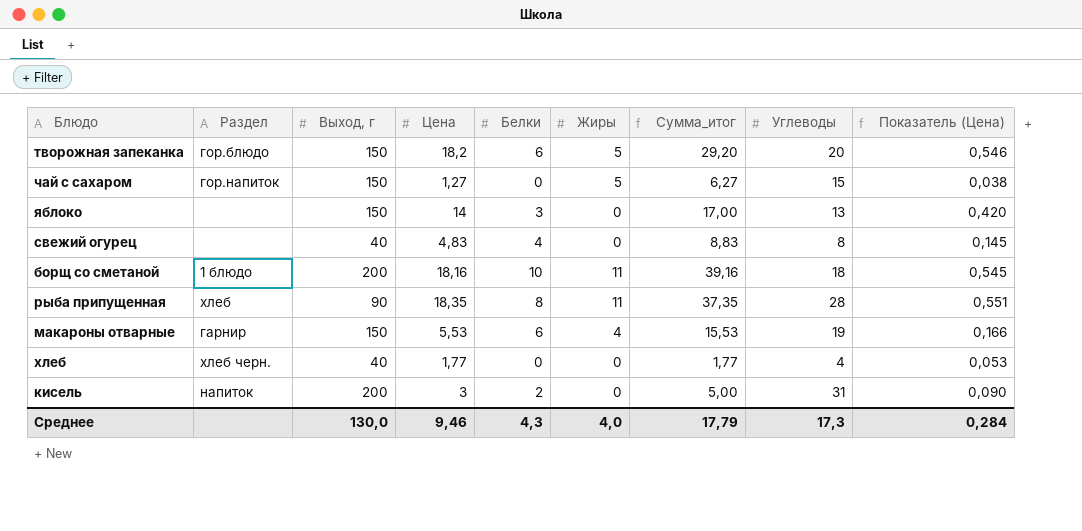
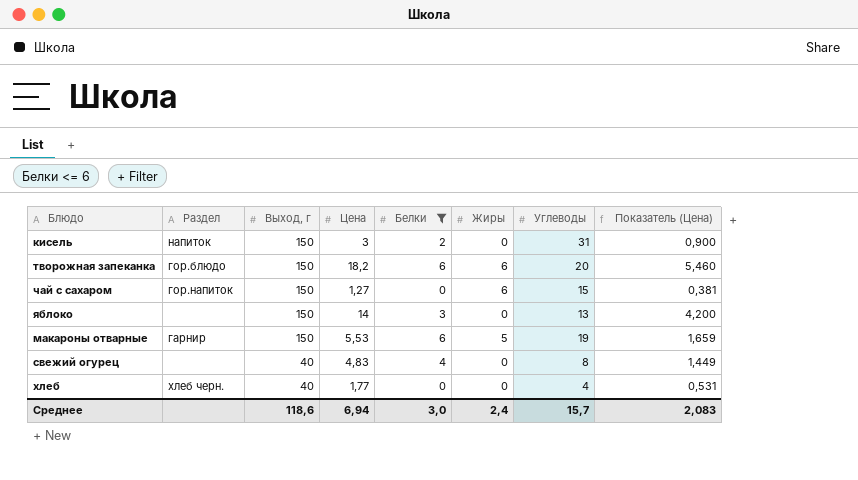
filter: none -> Белки <= 6
row order: none -> Выход, г descending
column Сумма_итог | formula: [Цена] + [Белки] + [Жиры] -> none
column Показатель (Цена) | formula: [Цена] * 0,03 -> [Цена] * 0,3
кисель | Выход, г: 200 -> 150
творожная запеканка | Жиры: 5 -> 6
чай с сахаром | Жиры: 5 -> 6
макароны отварные | Жиры: 4 -> 5
Среднее | Выход, г: 130,0 -> 118,6
Среднее | Цена: 9,46 -> 6,94
Среднее | Белки: 4,3 -> 3,0
Среднее | Жиры: 4,0 -> 2,4
Среднее | Углеводы: 17,3 -> 15,7
Среднее | Показатель (Цена): 0,284 -> 2,083

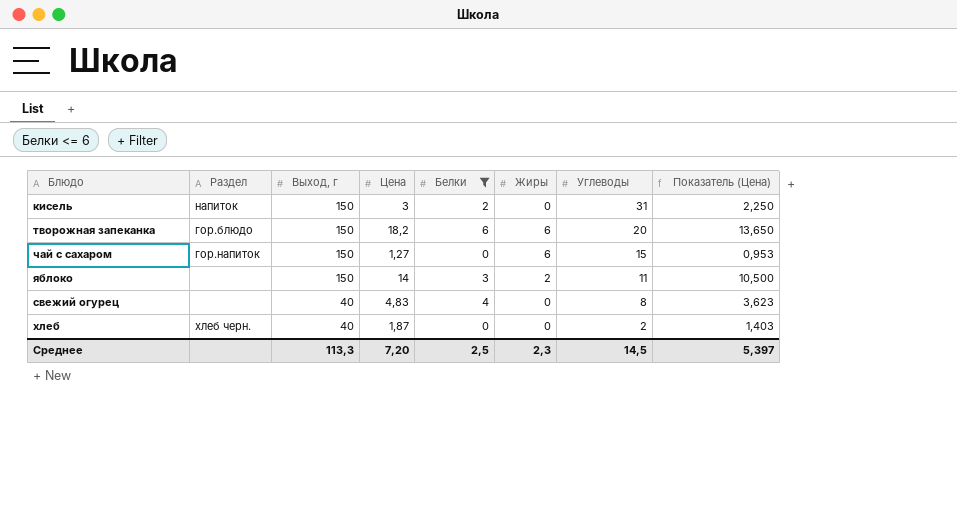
column Показатель (Цена) | formula: [Цена] * 0,3 -> [Цена] * 0,75
row макароны отварные: гарнир | 150 | 5,53 | 6 | 5 | 19 | 1,659 -> none
яблоко | Жиры: 0 -> 2
яблоко | Углеводы: 13 -> 11
хлеб | Цена: 1,77 -> 1,87
хлеб | Углеводы: 4 -> 2
Среднее | Выход, г: 118,6 -> 113,3
Среднее | Цена: 6,94 -> 7,20
Среднее | Белки: 3,0 -> 2,5
Среднее | Жиры: 2,4 -> 2,3
Среднее | Углеводы: 15,7 -> 14,5
Среднее | Показатель (Цена): 2,083 -> 5,397

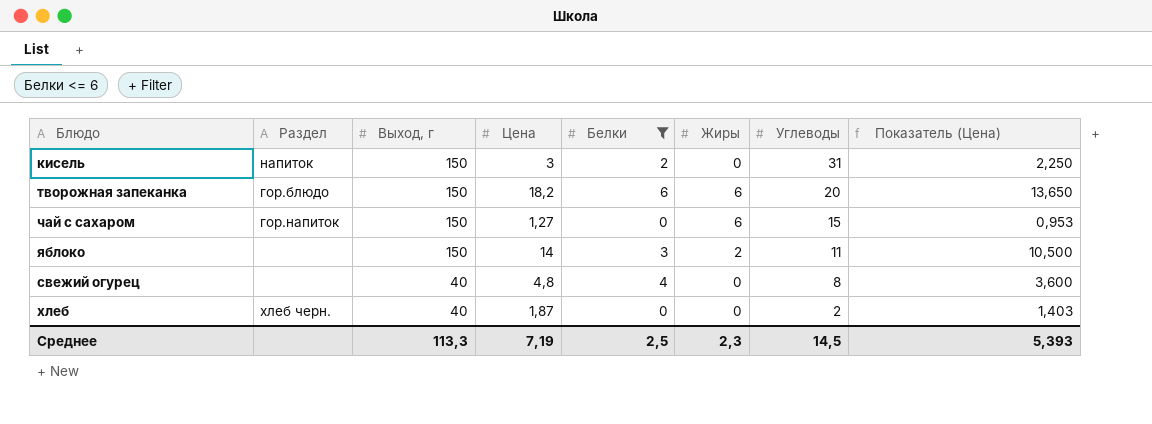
свежий огурец | Цена: 4,83 -> 4,8
свежий огурец | Показатель (Цена): 3,623 -> 3,600
Среднее | Цена: 7,20 -> 7,19
Среднее | Показатель (Цена): 5,397 -> 5,393

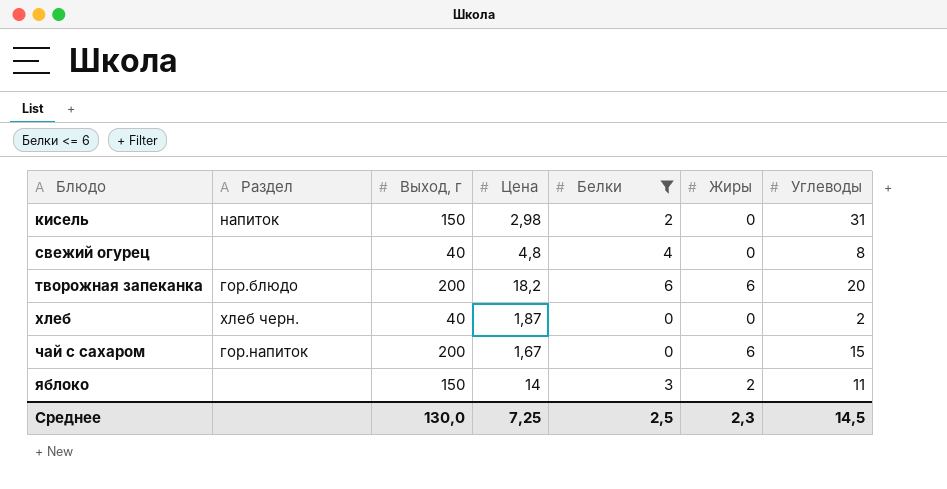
row order: Выход, г descending -> Блюдо ascending
column Показатель (Цена) | formula: [Цена] * 0,75 -> none
кисель | Цена: 3 -> 2,98
творожная запеканка | Выход, г: 150 -> 200
чай с сахаром | Выход, г: 150 -> 200
чай с сахаром | Цена: 1,27 -> 1,67
Среднее | Выход, г: 113,3 -> 130,0
Среднее | Цена: 7,19 -> 7,25

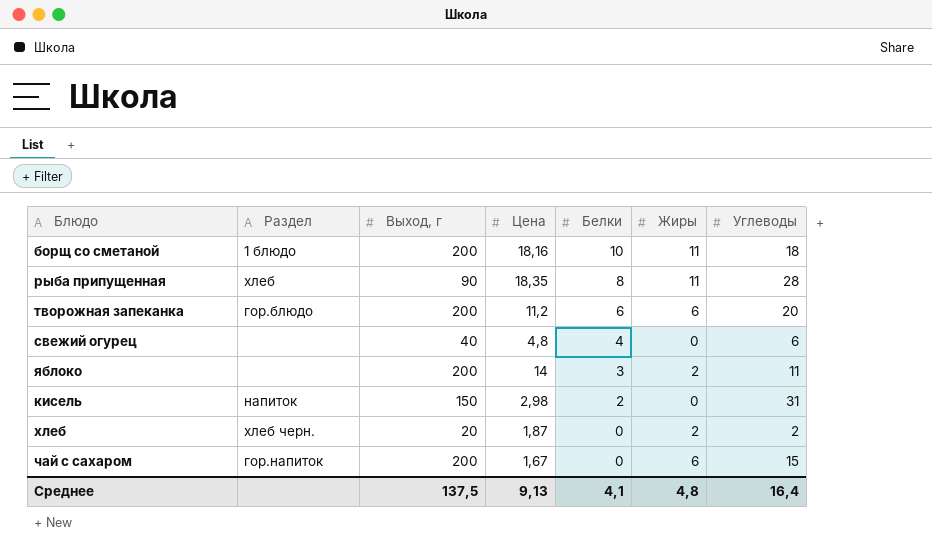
filter: Белки <= 6 -> none
row order: Блюдо ascending -> Белки descending
творожная запеканка | Цена: 18,2 -> 11,2
свежий огурец | Углеводы: 8 -> 6
яблоко | Выход, г: 150 -> 200
хлеб | Выход, г: 40 -> 20
хлеб | Жиры: 0 -> 2
Среднее | Выход, г: 130,0 -> 137,5
Среднее | Цена: 7,25 -> 9,13
Среднее | Белки: 2,5 -> 4,1
Среднее | Жиры: 2,3 -> 4,8
Среднее | Углеводы: 14,5 -> 16,4

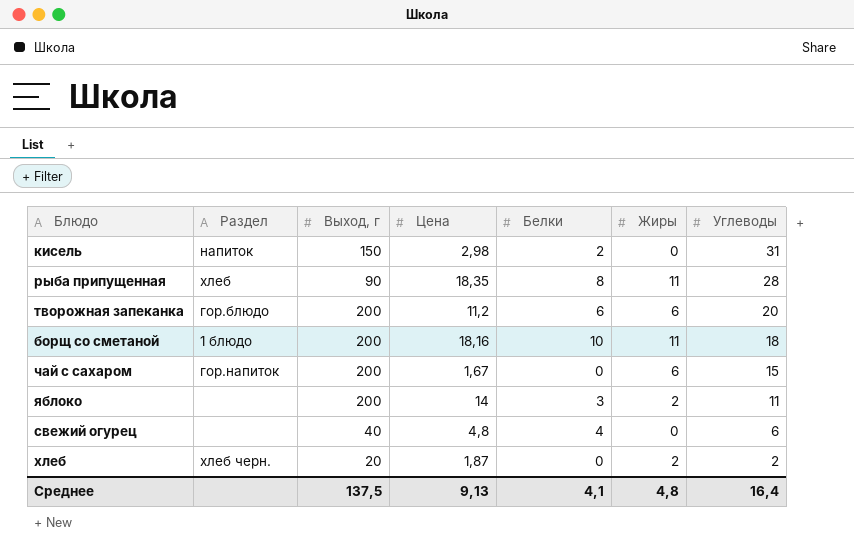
row order: Белки descending -> Углеводы descending

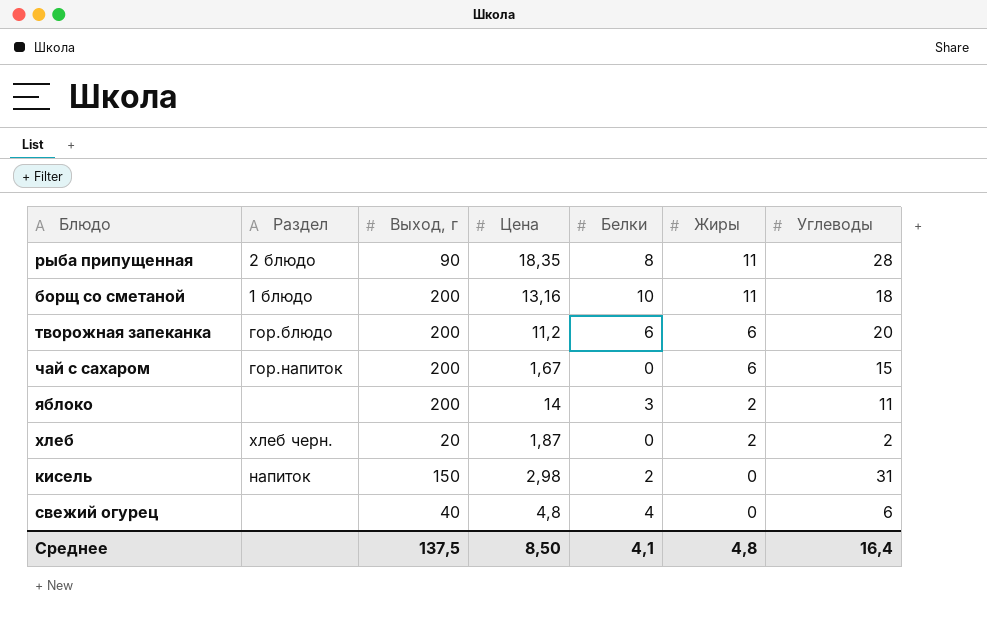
row order: Углеводы descending -> Жиры descending
рыба припущенная | Раздел: хлеб -> 2 блюдо
борщ со сметаной | Цена: 18,16 -> 13,16
Среднее | Цена: 9,13 -> 8,50

